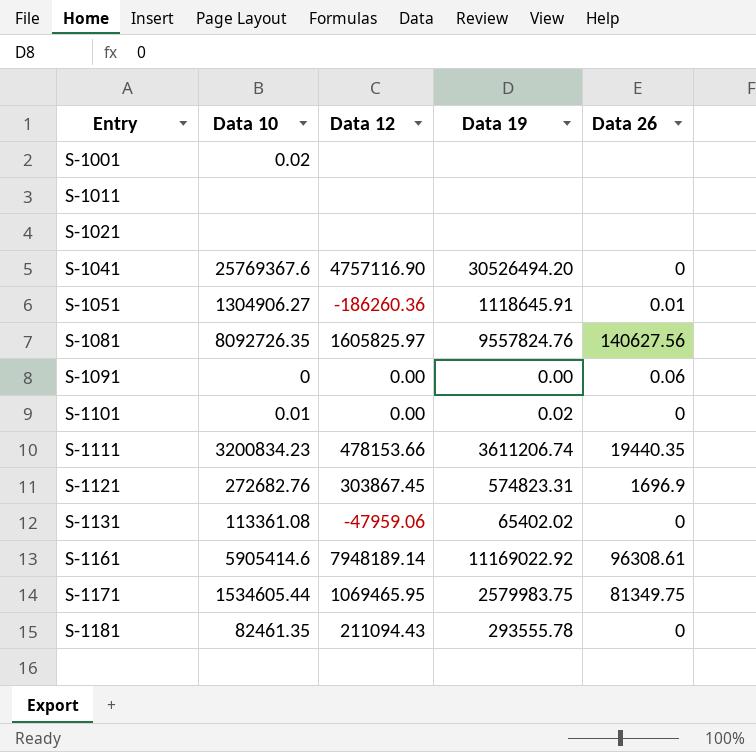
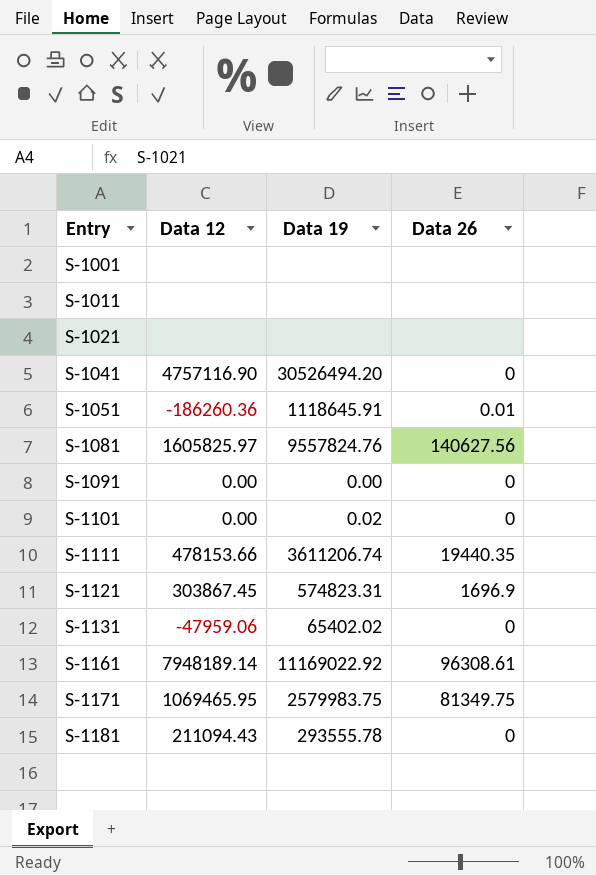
column Data 10 | position: 2 -> none
S-1091 | Data 26: 0.06 -> 0

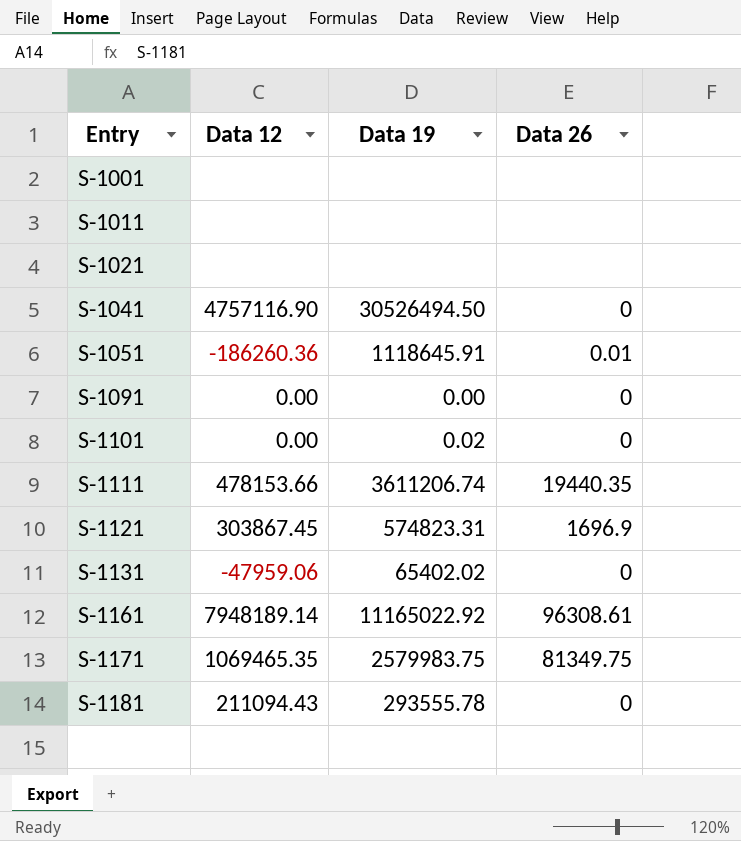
row S-1081: 1605825.97 | 9557824.76 | 140627.56 -> none
S-1041 | Data 19: 30526494.20 -> 30526494.50
S-1161 | Data 19: 11169022.92 -> 11165022.92
S-1171 | Data 12: 1069465.95 -> 1069465.35

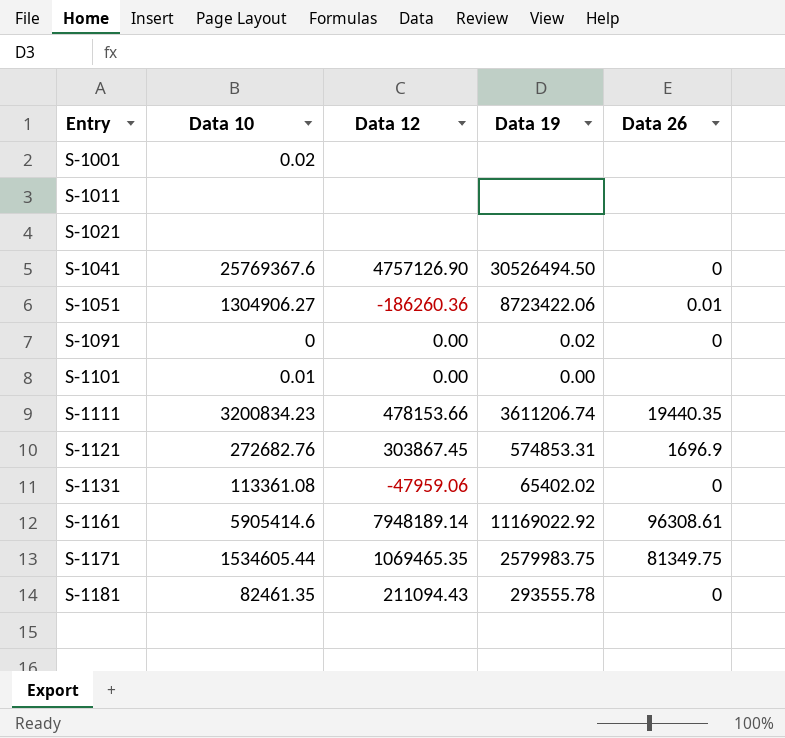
column Data 10 | position: none -> 2
S-1041 | Data 12: 4757116.90 -> 4757126.90
S-1051 | Data 19: 1118645.91 -> 8723422.06
S-1091 | Data 19: 0.00 -> 0.02
S-1101 | Data 19: 0.02 -> 0.00
S-1101 | Data 26: 0 -> none
S-1121 | Data 19: 574823.31 -> 574853.31
S-1161 | Data 19: 11165022.92 -> 11169022.92

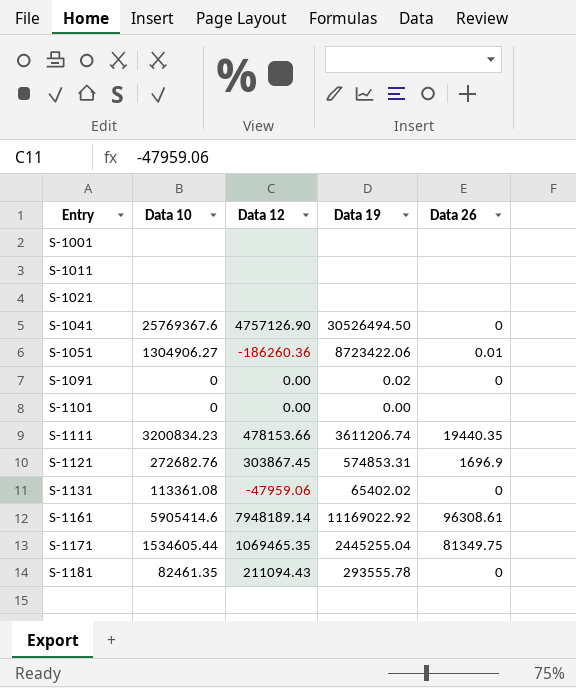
S-1001 | Data 10: 0.02 -> none
S-1101 | Data 10: 0.01 -> 0
S-1171 | Data 19: 2579983.75 -> 2445255.04

